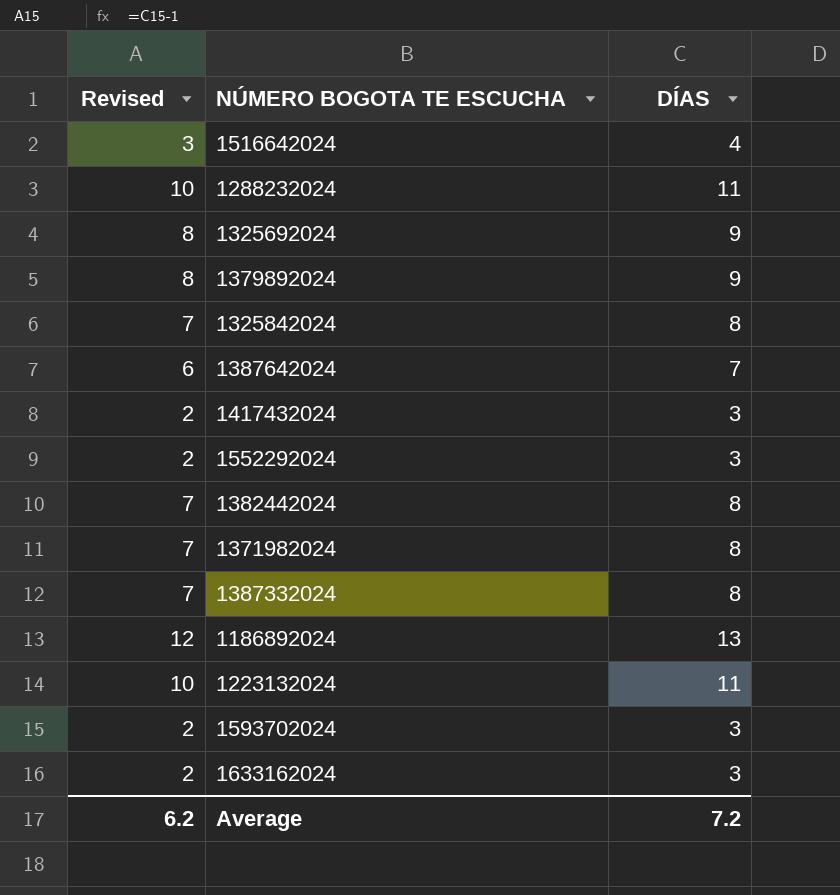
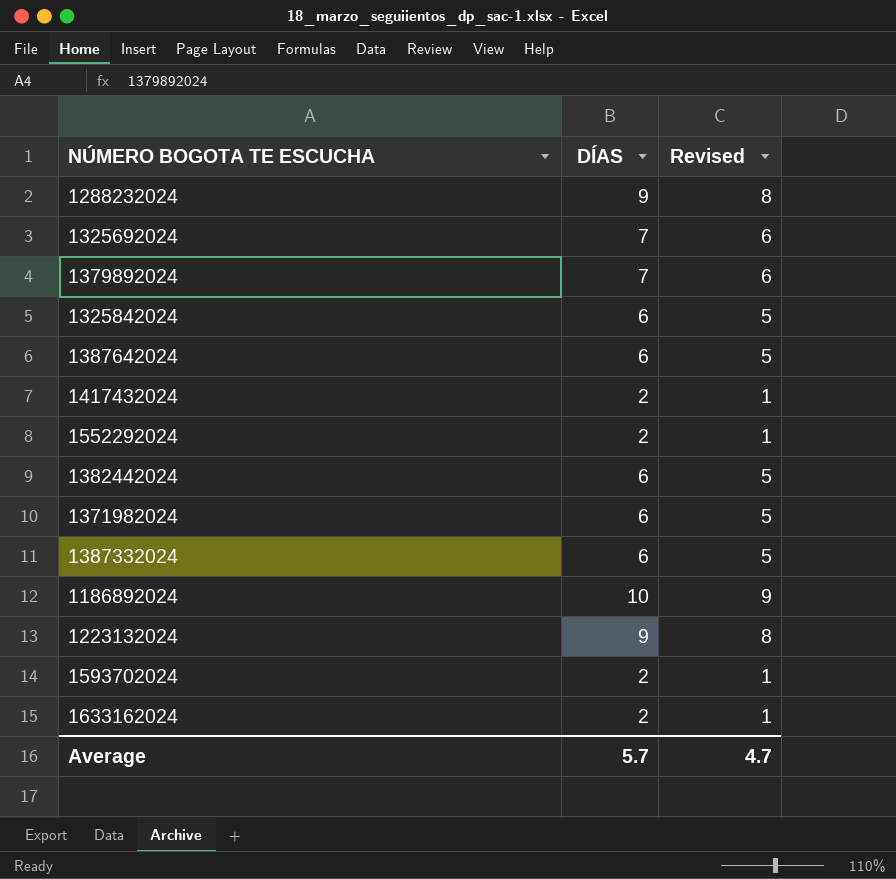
column Revised | position: 1 -> 3
row 1516642024: 3 | 4 -> none
1288232024 | DÍAS: 11 -> 9
1288232024 | Revised: 10 -> 8
1325692024 | DÍAS: 9 -> 7
1325692024 | Revised: 8 -> 6
1379892024 | DÍAS: 9 -> 7
1379892024 | Revised: 8 -> 6
1325842024 | DÍAS: 8 -> 6
1325842024 | Revised: 7 -> 5
1387642024 | DÍAS: 7 -> 6
1387642024 | Revised: 6 -> 5
1417432024 | DÍAS: 3 -> 2
1417432024 | Revised: 2 -> 1
1552292024 | DÍAS: 3 -> 2
1552292024 | Revised: 2 -> 1
1382442024 | DÍAS: 8 -> 6
1382442024 | Revised: 7 -> 5
1371982024 | DÍAS: 8 -> 6
1371982024 | Revised: 7 -> 5
1387332024 | DÍAS: 8 -> 6
1387332024 | Revised: 7 -> 5
1186892024 | DÍAS: 13 -> 10
1186892024 | Revised: 12 -> 9
1223132024 | DÍAS: 11 -> 9
1223132024 | Revised: 10 -> 8
1593702024 | DÍAS: 3 -> 2
1593702024 | Revised: 2 -> 1
1633162024 | DÍAS: 3 -> 2
1633162024 | Revised: 2 -> 1
Average | DÍAS: 7.2 -> 5.7
Average | Revised: 6.2 -> 4.7

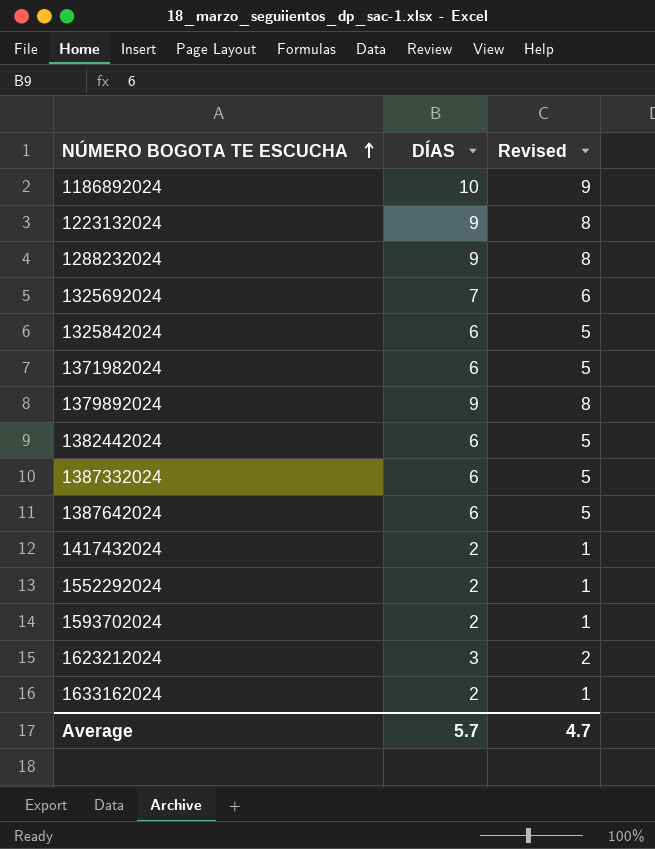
row order: none -> NÚMERO BOGOTA TE ESCUCHA ascending
1379892024 | DÍAS: 7 -> 9
1379892024 | Revised: 6 -> 8
row 1623212024: none -> 3 | 2

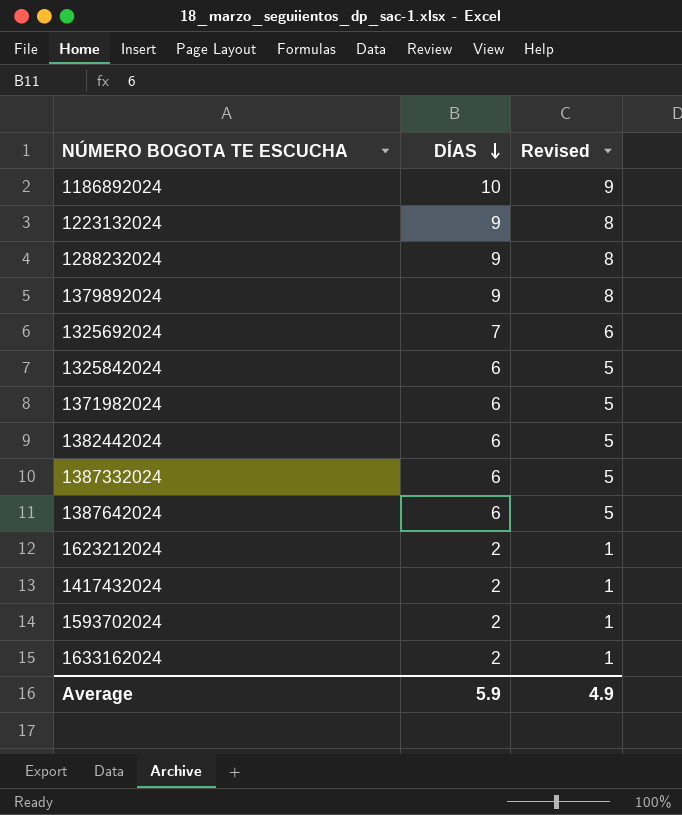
row order: NÚMERO BOGOTA TE ESCUCHA ascending -> DÍAS descending
row 1552292024: 2 | 1 -> none
1623212024 | DÍAS: 3 -> 2
1623212024 | Revised: 2 -> 1
Average | DÍAS: 5.7 -> 5.9
Average | Revised: 4.7 -> 4.9

